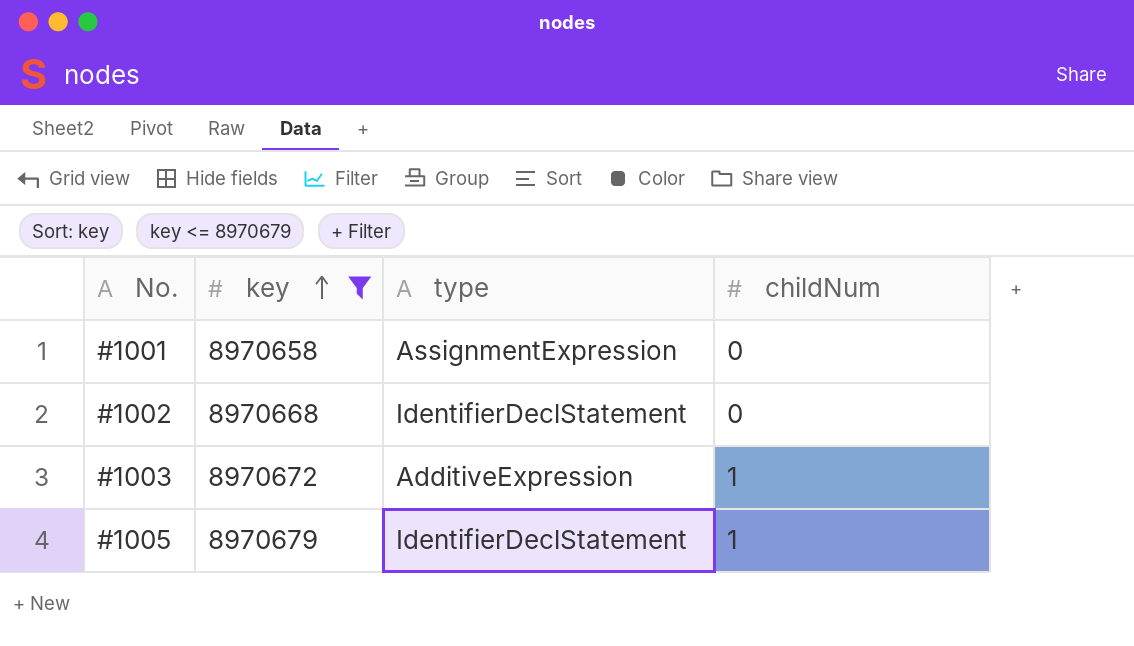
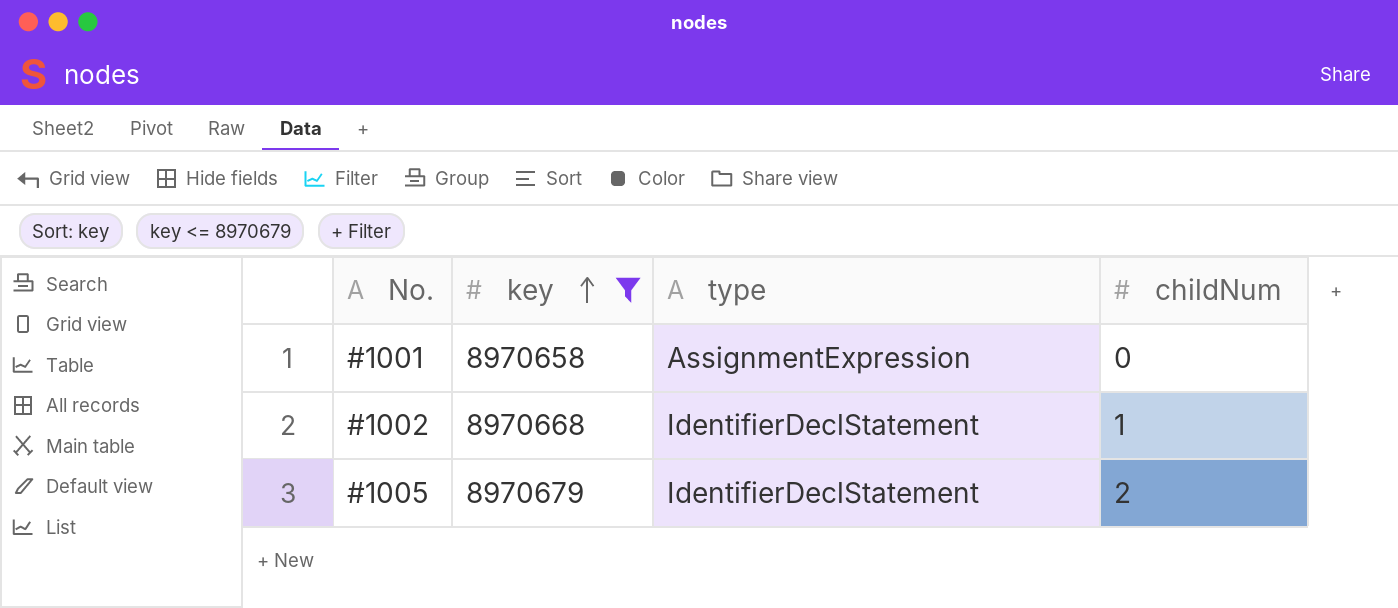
row #1003: 8970672 | AdditiveExpression | 1 -> none
#1002 | childNum: 0 -> 1
#1005 | childNum: 1 -> 2

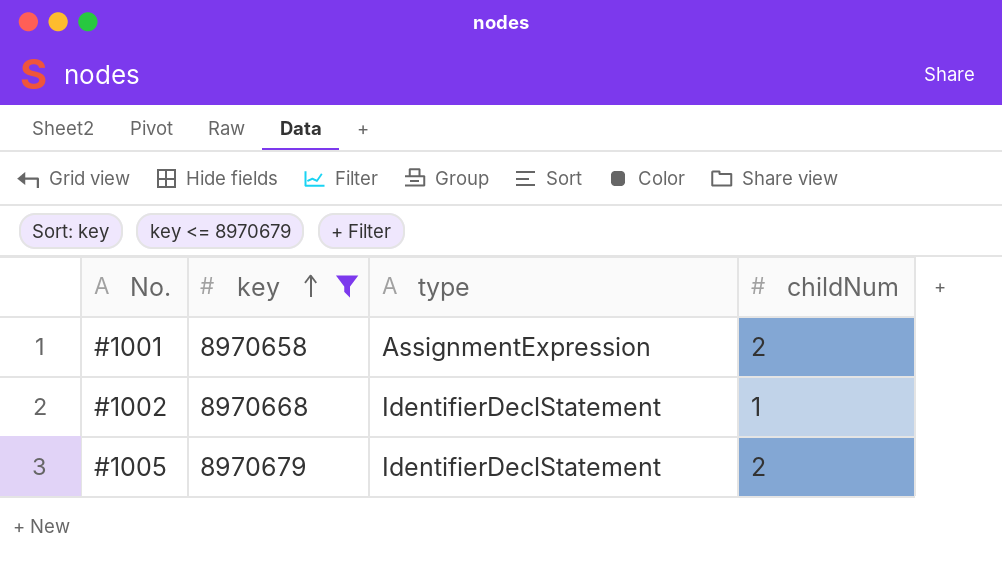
#1001 | childNum: 0 -> 2

